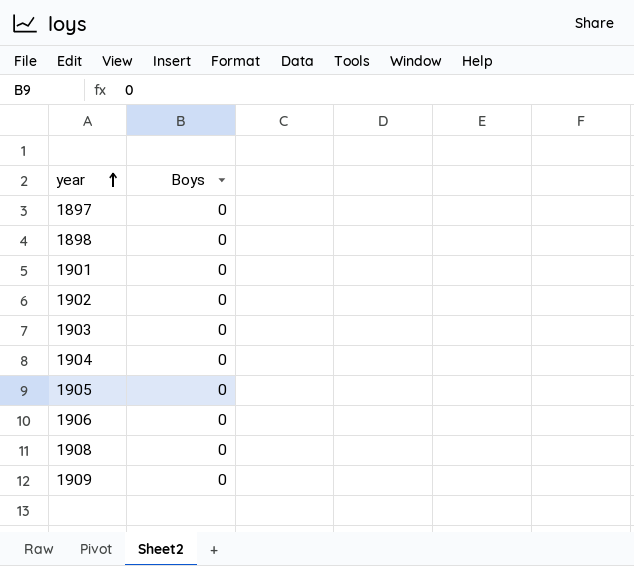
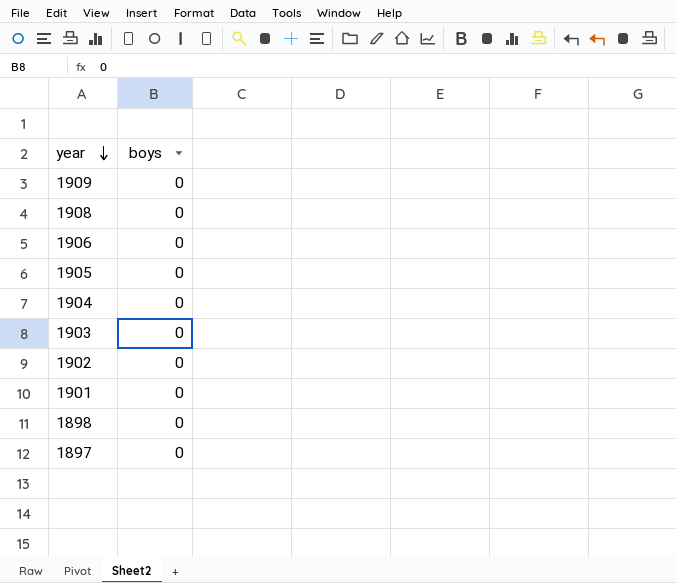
row order: year ascending -> year descending
column name: Boys -> boys

